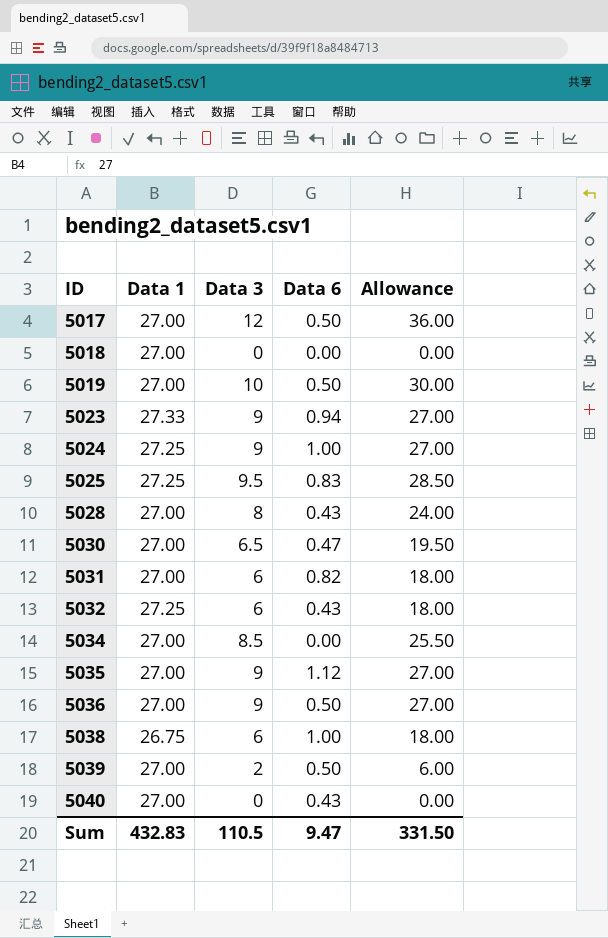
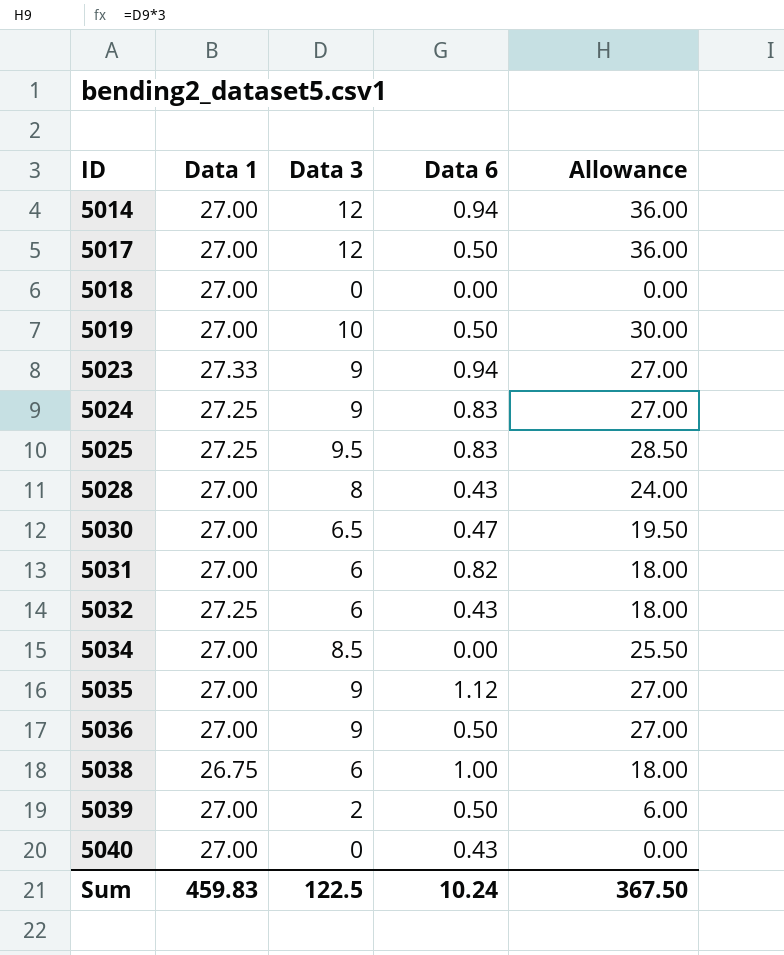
row 5014: none -> 27.00 | 12 | 0.94 | 36.00
5024 | Data 6: 1.00 -> 0.83
Sum | Data 1: 432.83 -> 459.83
Sum | Data 3: 110.5 -> 122.5
Sum | Data 6: 9.47 -> 10.24
Sum | Allowance: 331.50 -> 367.50

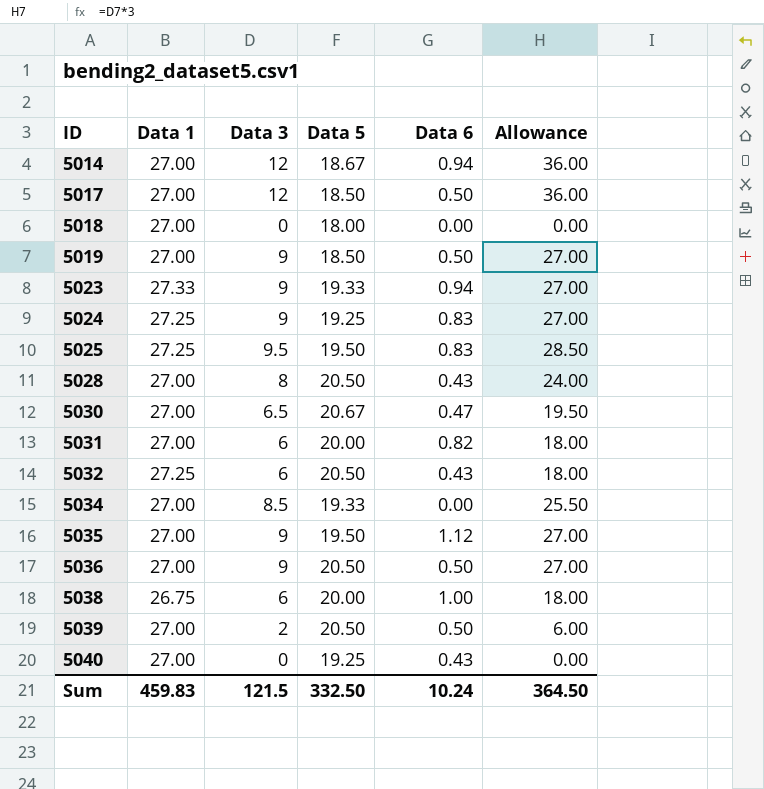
column Data 5 | position: none -> 4
5019 | Data 3: 10 -> 9
5019 | Allowance: 30.00 -> 27.00
Sum | Data 3: 122.5 -> 121.5
Sum | Allowance: 367.50 -> 364.50

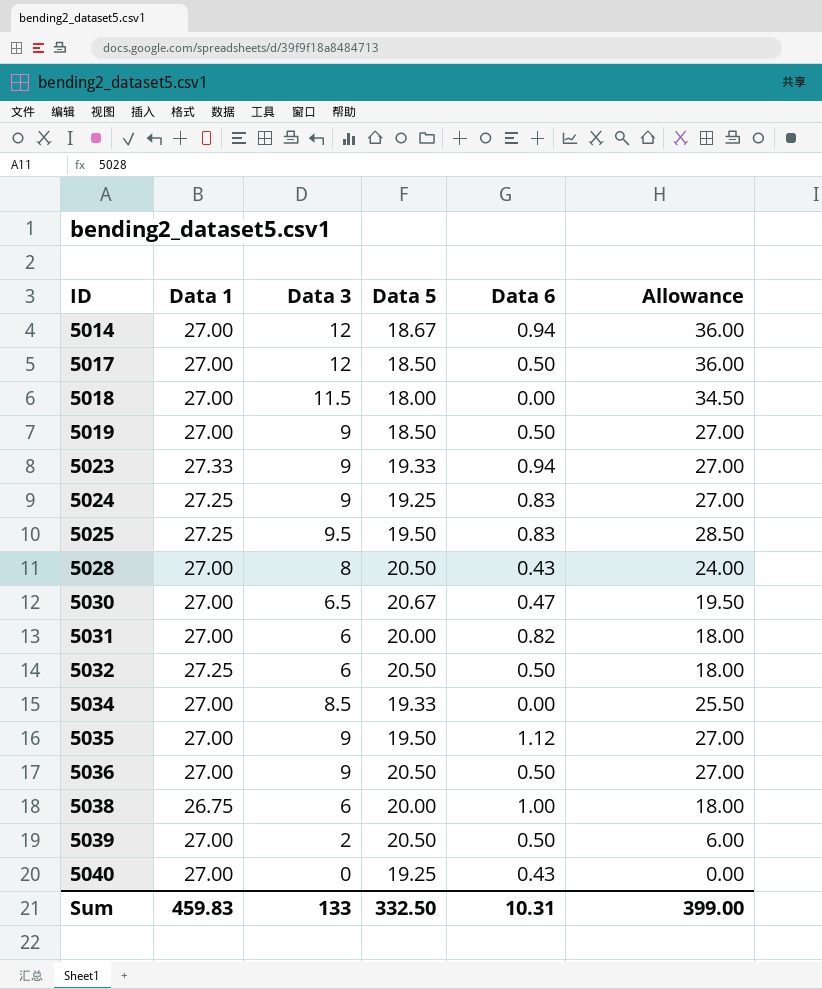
5018 | Data 3: 0 -> 11.5
5018 | Allowance: 0.00 -> 34.50
5032 | Data 6: 0.43 -> 0.50
Sum | Data 3: 121.5 -> 133
Sum | Data 6: 10.24 -> 10.31
Sum | Allowance: 364.50 -> 399.00

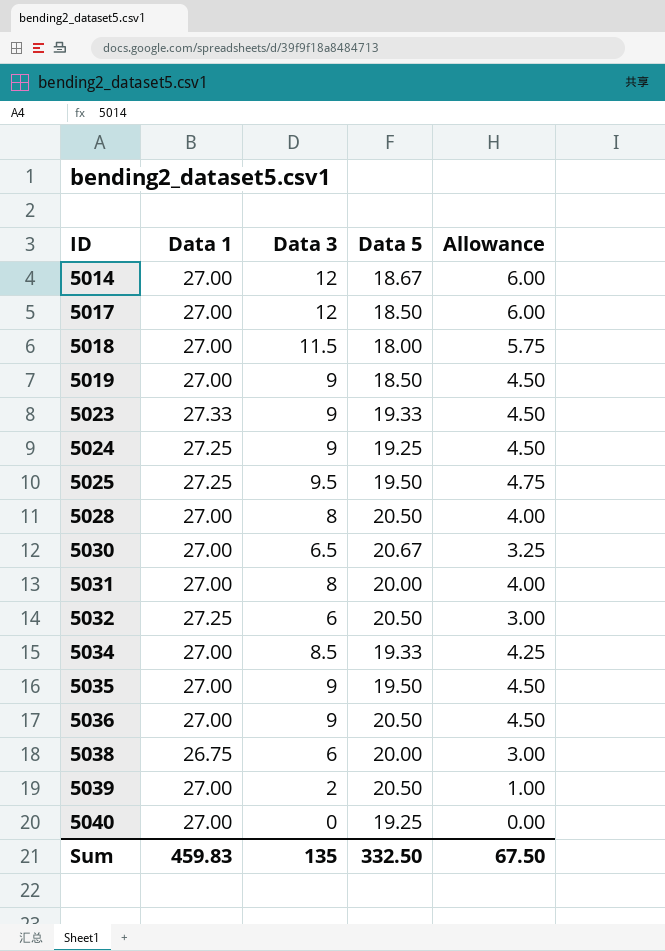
column Data 6 | position: 5 -> none
column Allowance | formula: [Data 3] * 3 -> [Data 3] * 0.5
5031 | Data 3: 6 -> 8
Sum | Data 3: 133 -> 135
Sum | Allowance: 399.00 -> 67.50

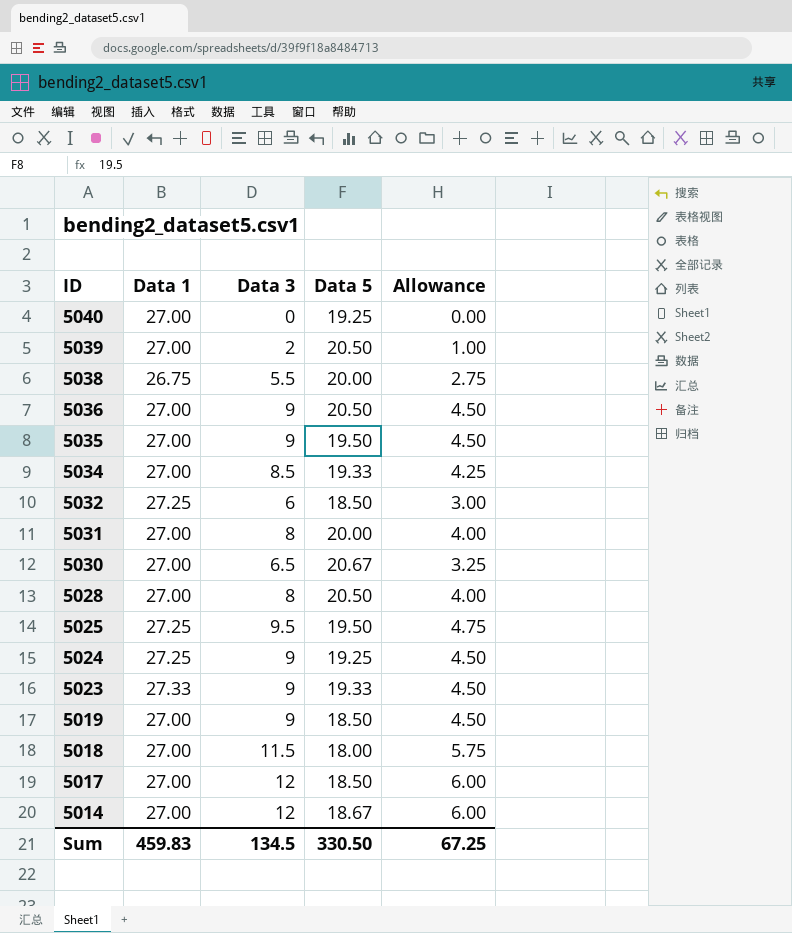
row order: ID ascending -> ID descending
5038 | Data 3: 6 -> 5.5
5038 | Allowance: 3.00 -> 2.75
5032 | Data 5: 20.50 -> 18.50
Sum | Data 3: 135 -> 134.5
Sum | Data 5: 332.50 -> 330.50
Sum | Allowance: 67.50 -> 67.25

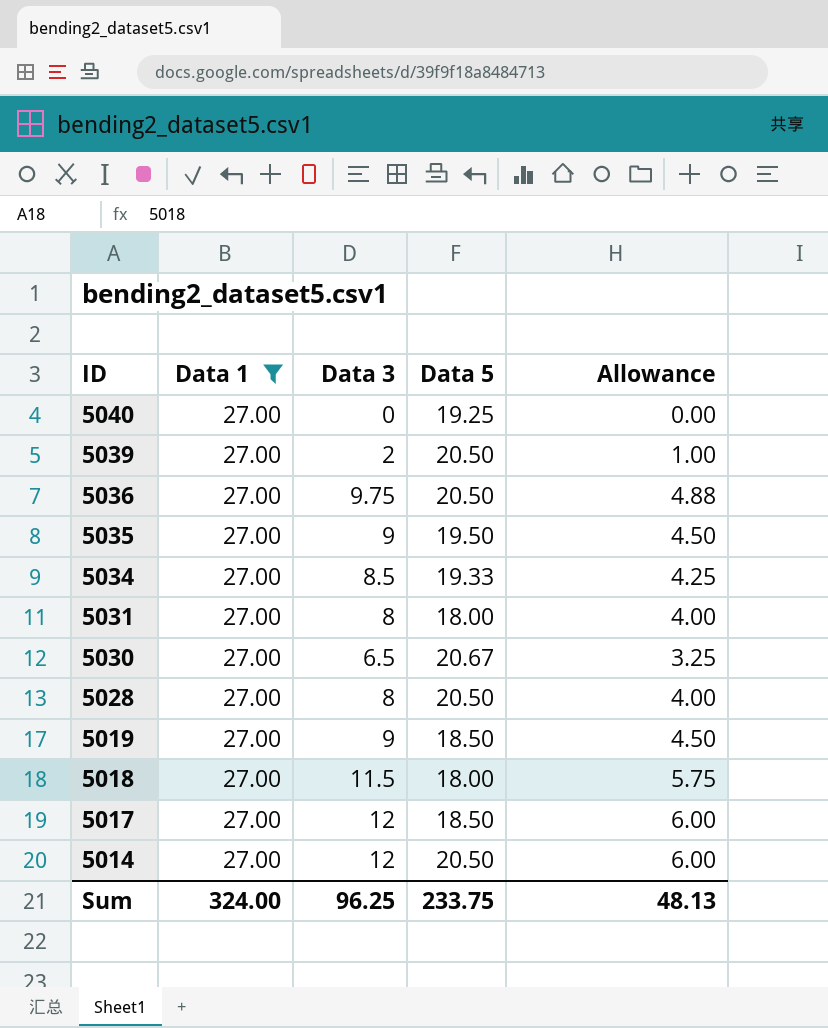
filter: none -> Data 1 = 27.00
5036 | Data 3: 9 -> 9.75
5036 | Allowance: 4.50 -> 4.88
5031 | Data 5: 20.00 -> 18.00
5014 | Data 5: 18.67 -> 20.50
Sum | Data 1: 459.83 -> 324.00
Sum | Data 3: 134.5 -> 96.25
Sum | Data 5: 330.50 -> 233.75
Sum | Allowance: 67.25 -> 48.13

